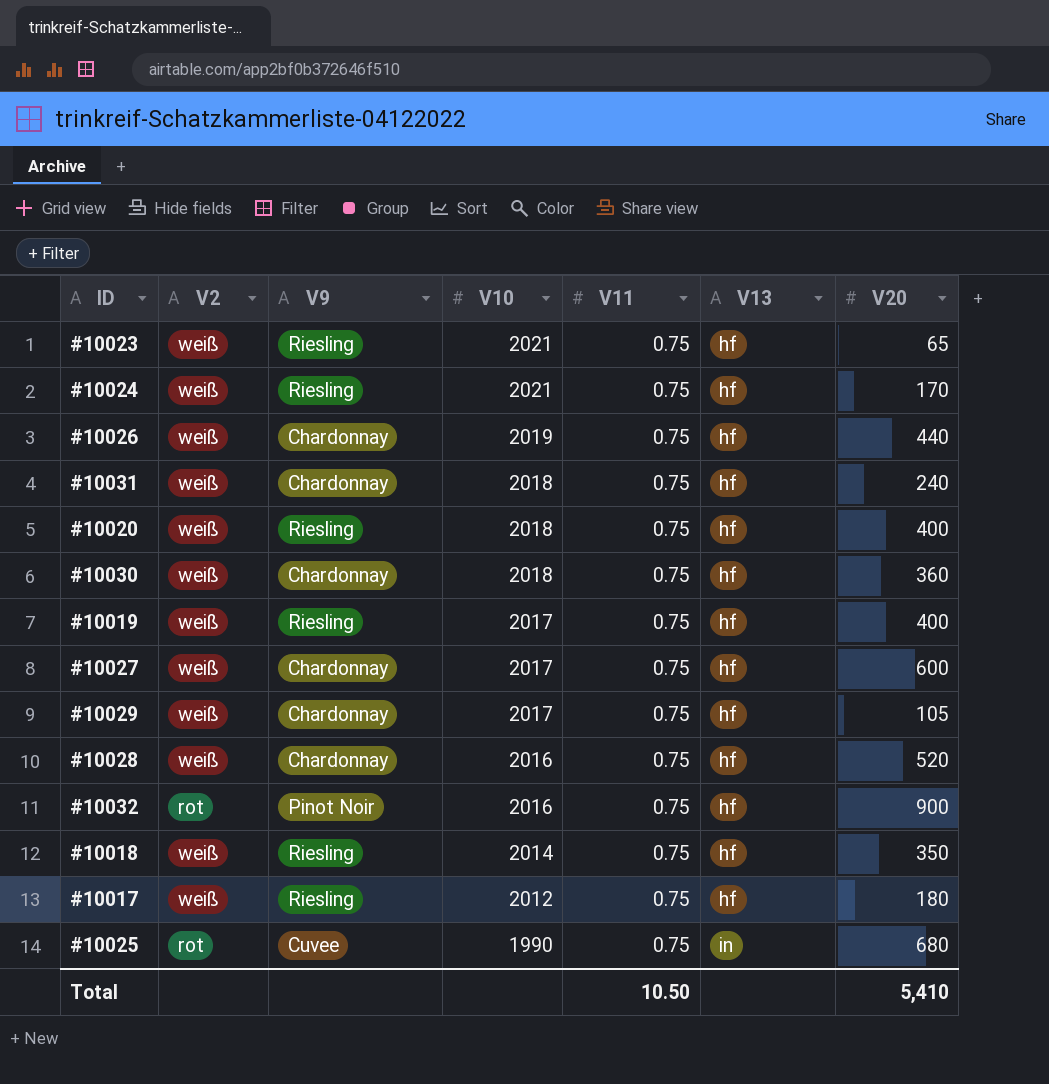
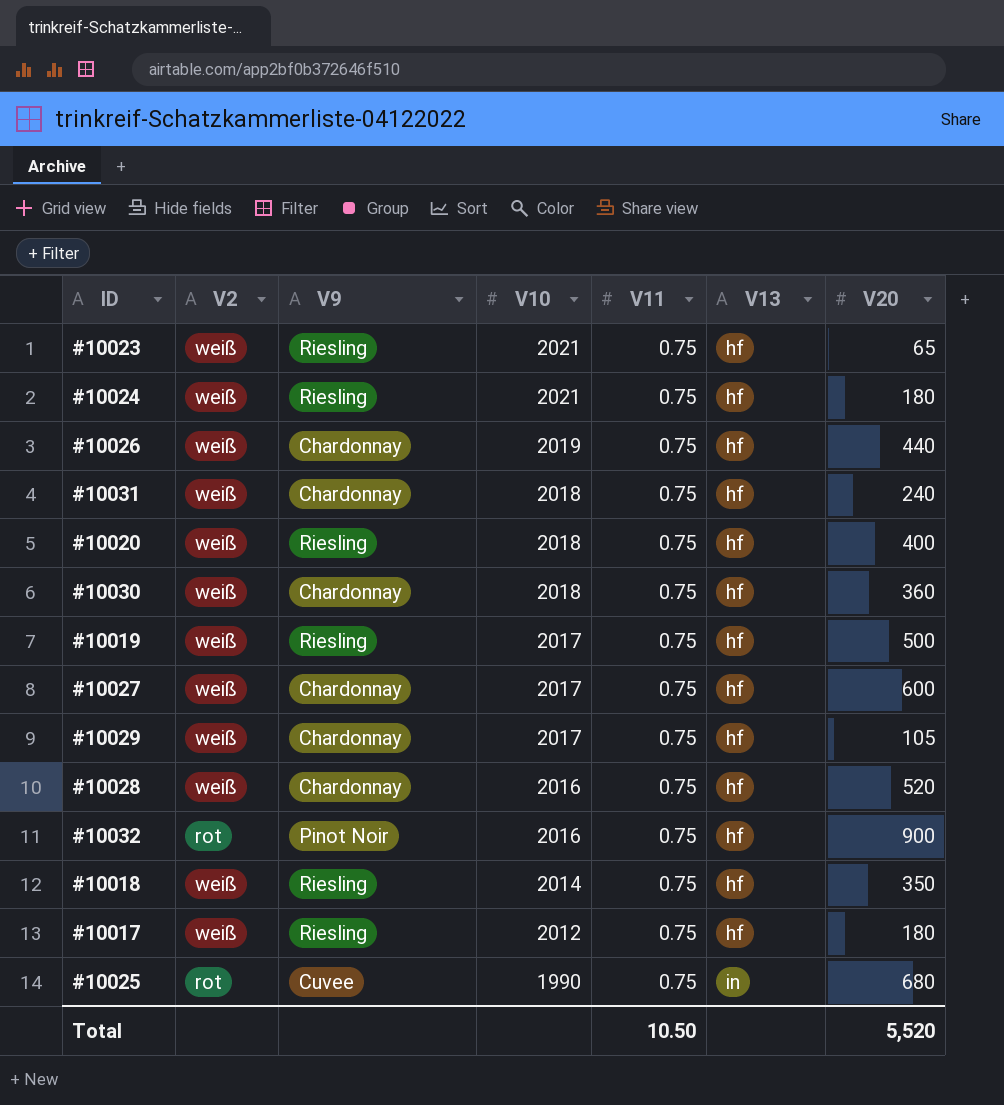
#10024 | V20: 170 -> 180
#10019 | V20: 400 -> 500
Total | V20: 5,410 -> 5,520

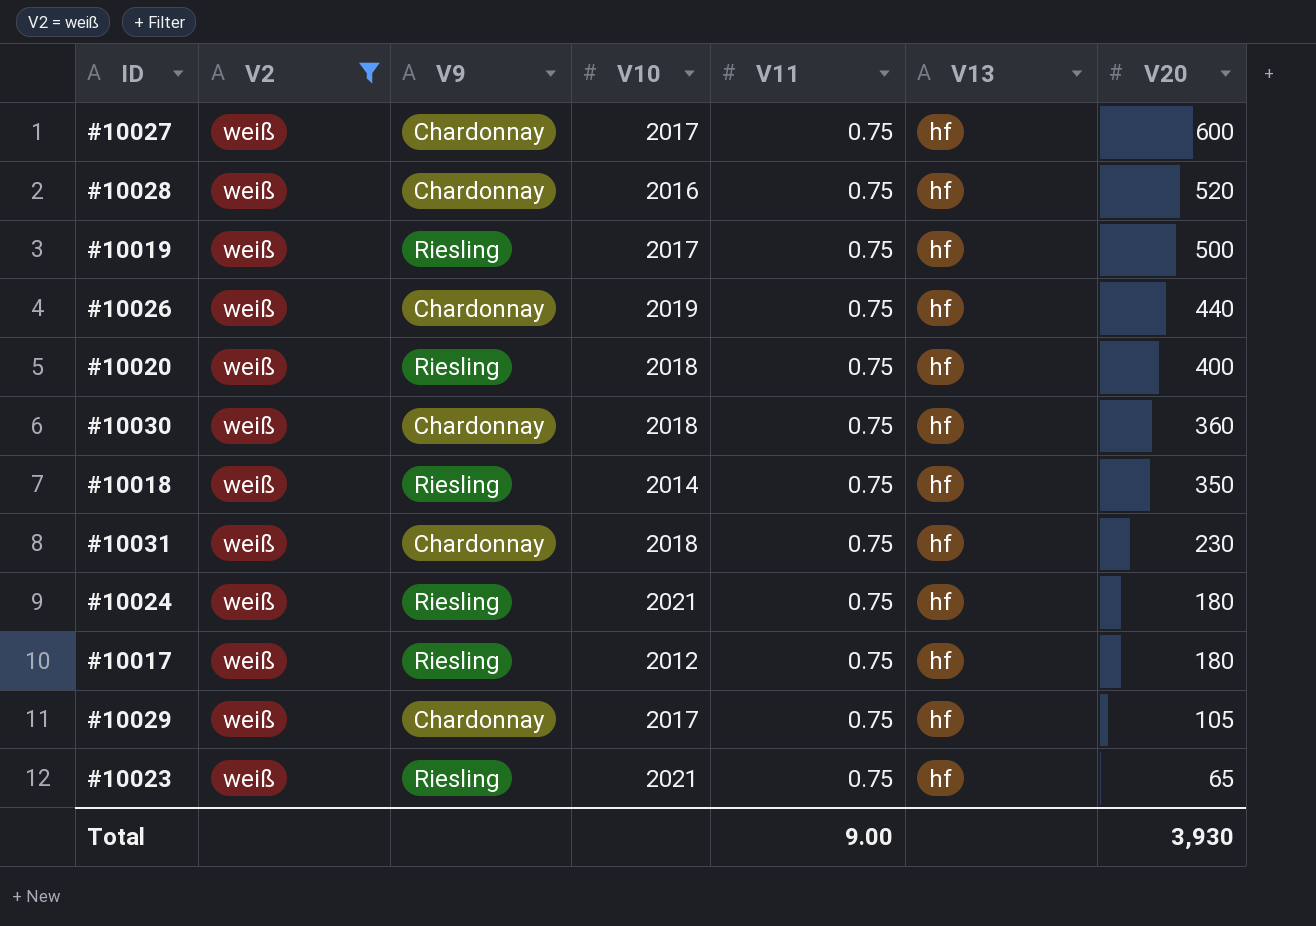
filter: none -> V2 = weiß
row order: V10 descending -> V20 descending
#10031 | V20: 240 -> 230
Total | V11: 10.50 -> 9.00
Total | V20: 5,520 -> 3,930

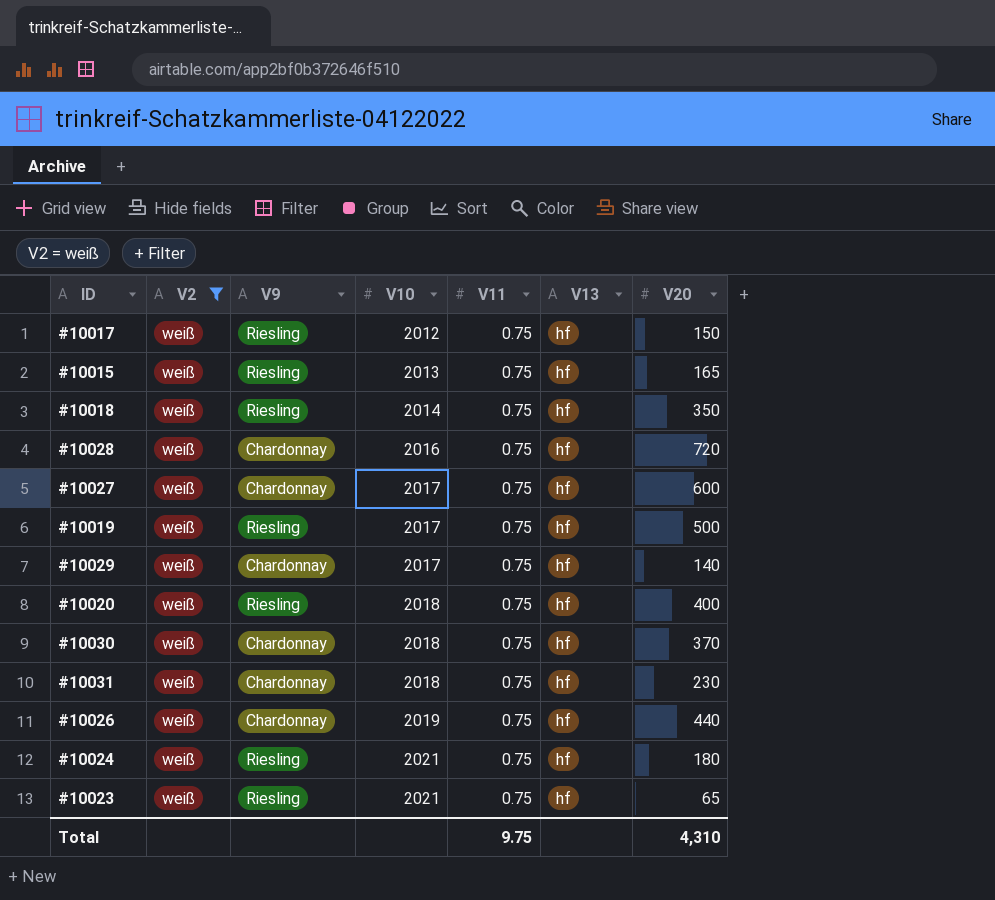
row order: V20 descending -> V10 ascending
#10017 | V20: 180 -> 150
row #10015: none -> weiß | Riesling | 2013 | 0.75 | hf | 165
#10028 | V20: 520 -> 720
#10029 | V20: 105 -> 140
#10030 | V20: 360 -> 370
Total | V11: 9.00 -> 9.75
Total | V20: 3,930 -> 4,310

